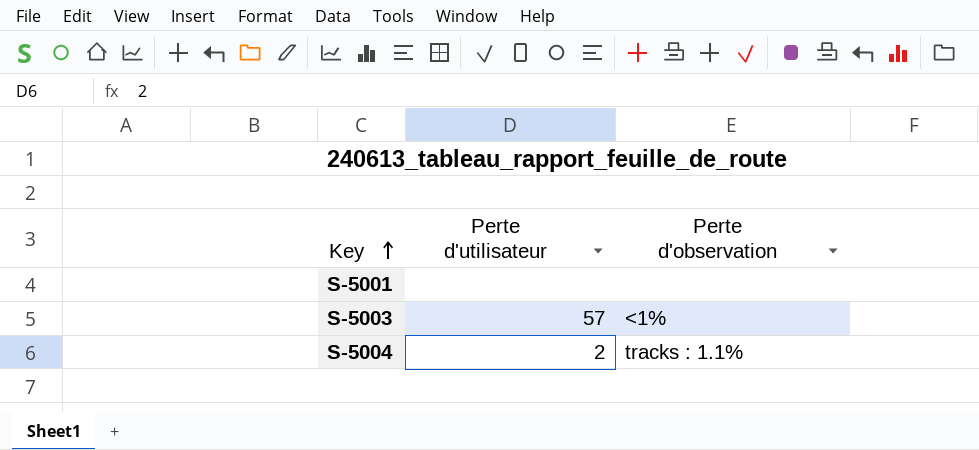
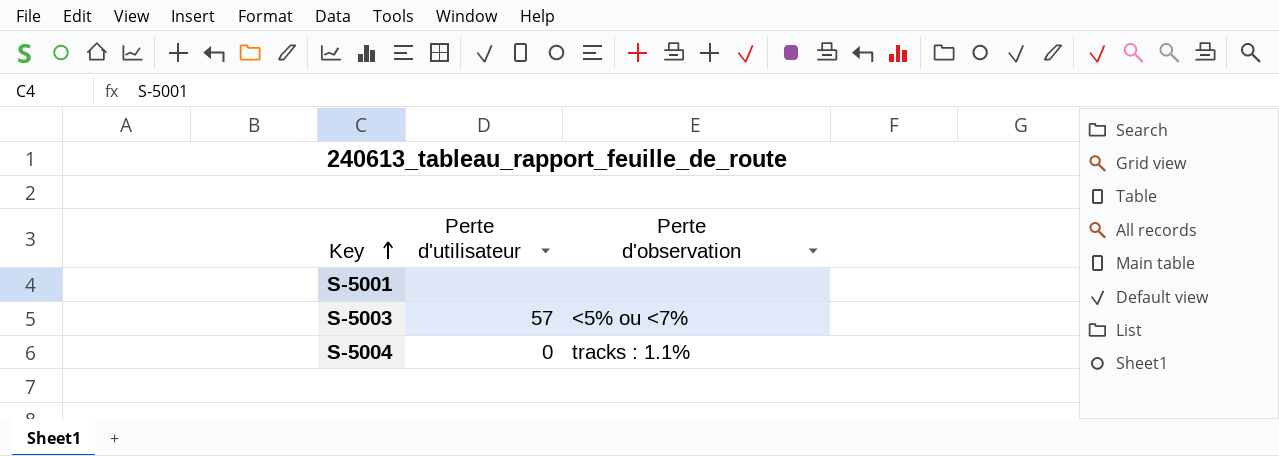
S-5003 | Perte d'observation: <1% -> <5% ou <7%
S-5004 | Perte d'utilisateur: 2 -> 0

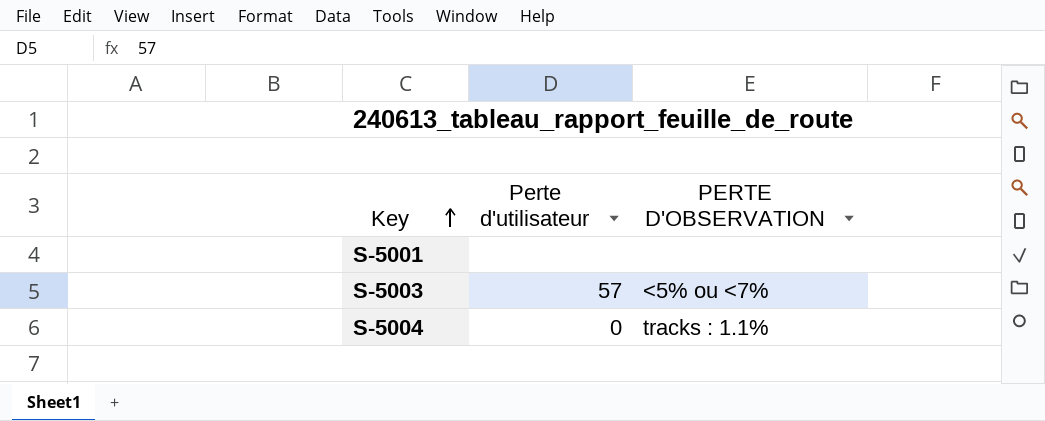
column name: Perte d'observation -> PERTE D'OBSERVATION

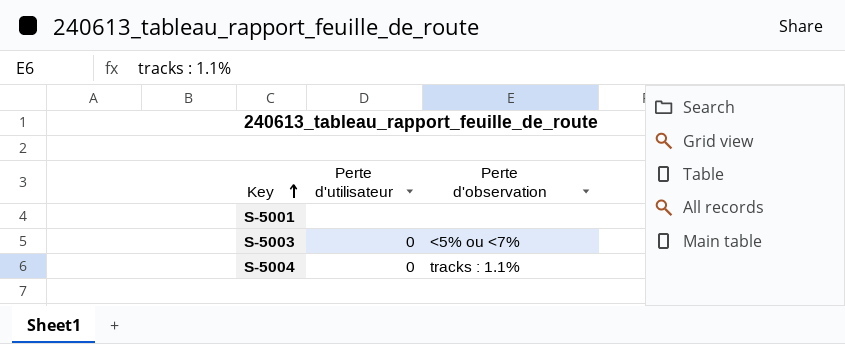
column name: PERTE D'OBSERVATION -> Perte d'observation
S-5003 | Perte d'utilisateur: 57 -> 0

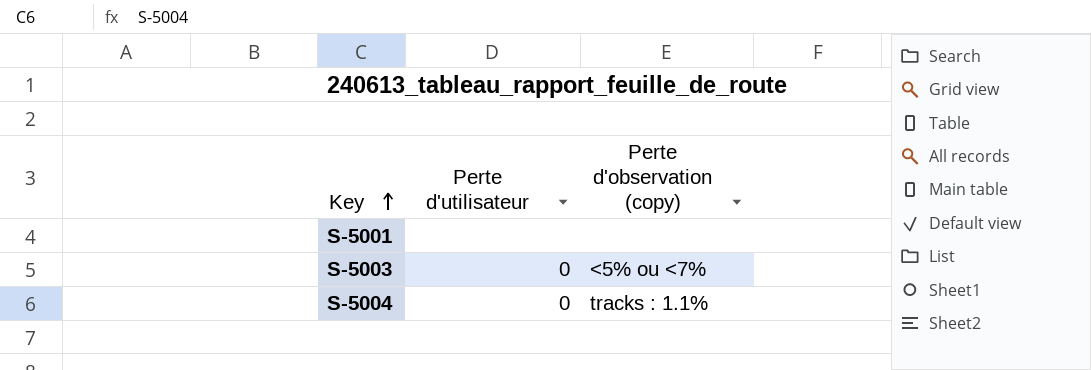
column name: Perte d'observation -> Perte d'observation (copy)

